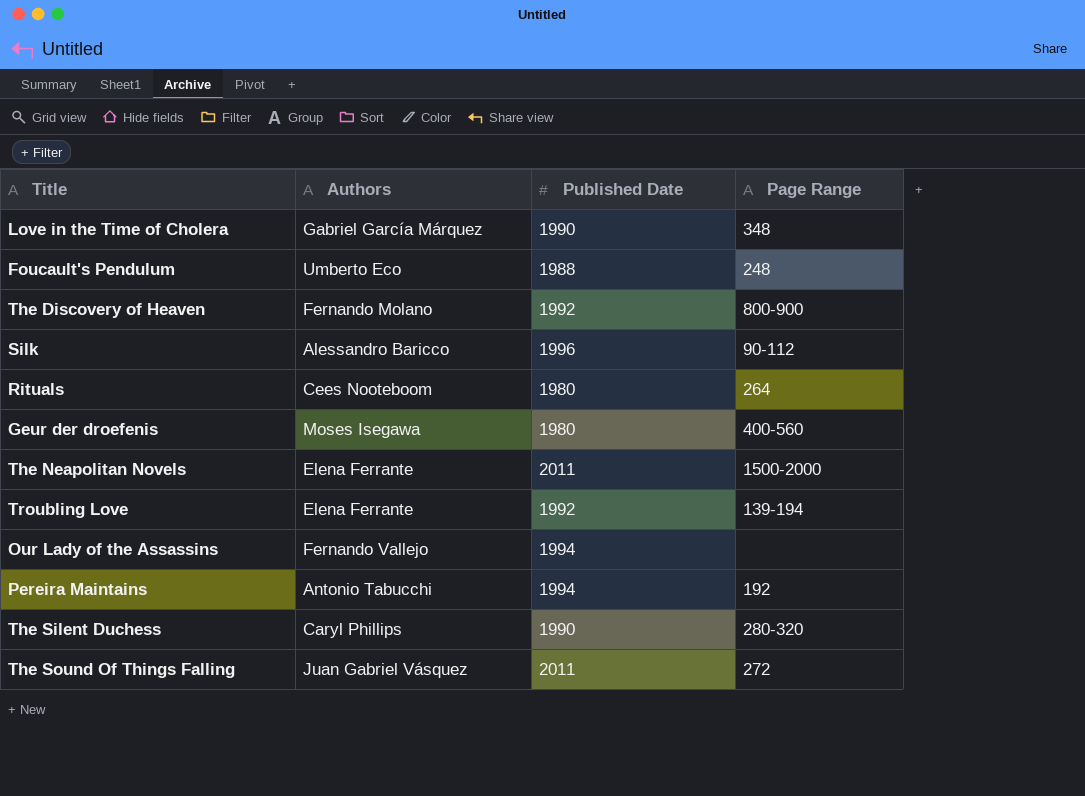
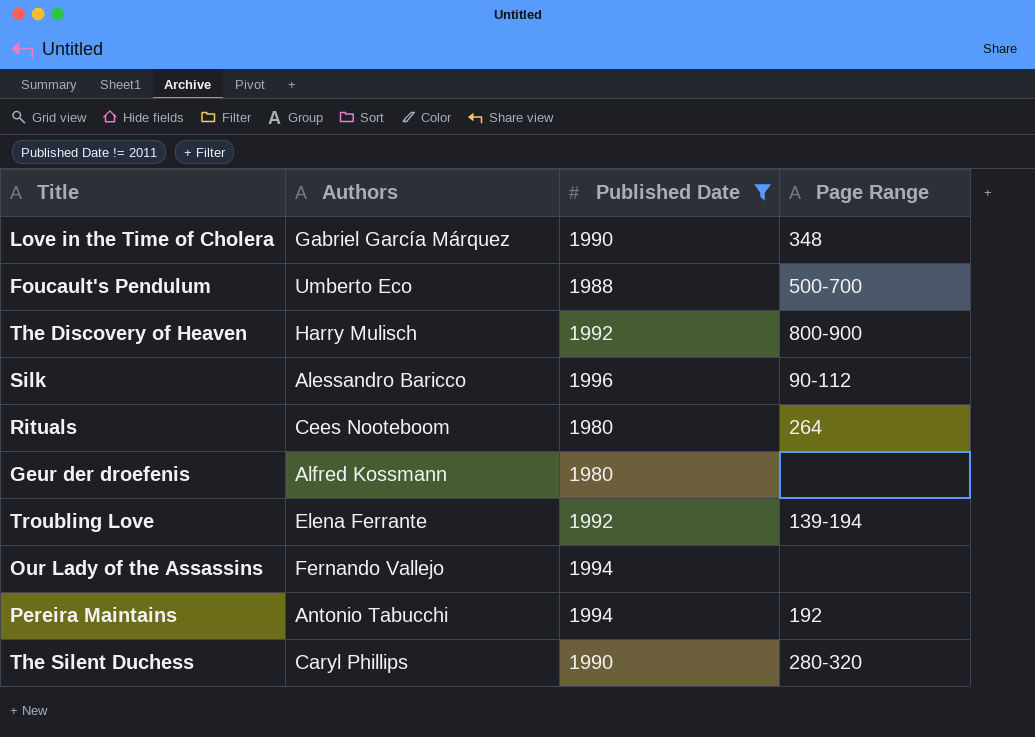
filter: none -> Published Date != 2011
Foucault's Pendulum | Page Range: 248 -> 500-700
The Discovery of Heaven | Authors: Fernando Molano -> Harry Mulisch
Geur der droefenis | Authors: Moses Isegawa -> Alfred Kossmann
Geur der droefenis | Page Range: 400-560 -> none

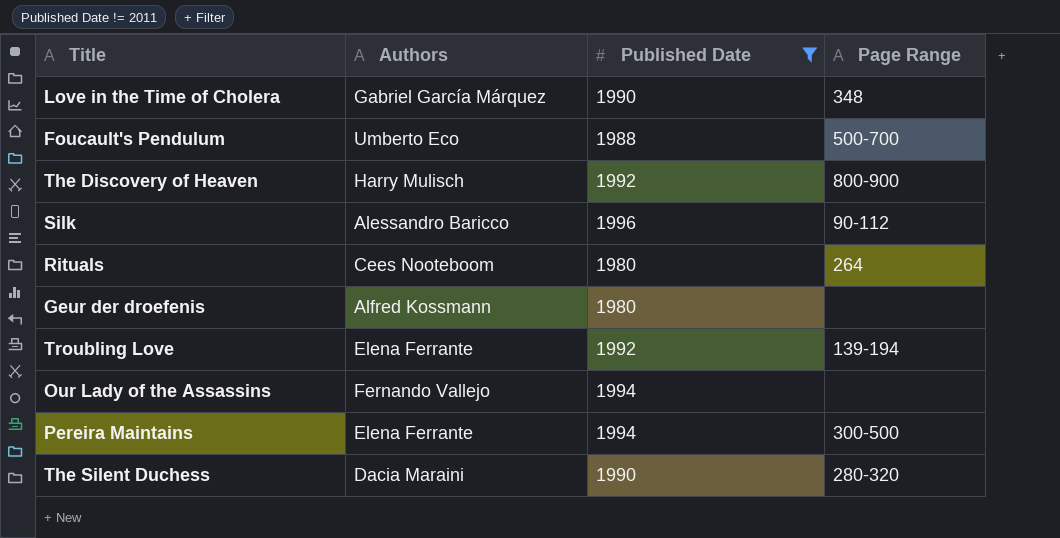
Pereira Maintains | Authors: Antonio Tabucchi -> Elena Ferrante
Pereira Maintains | Page Range: 192 -> 300-500
The Silent Duchess | Authors: Caryl Phillips -> Dacia Maraini

